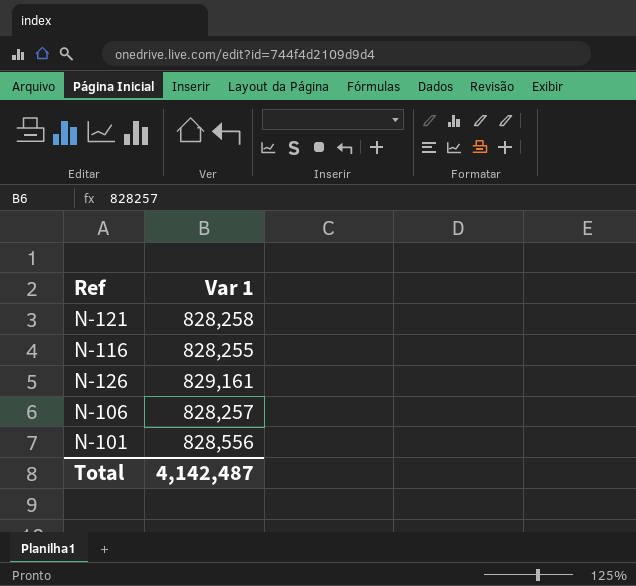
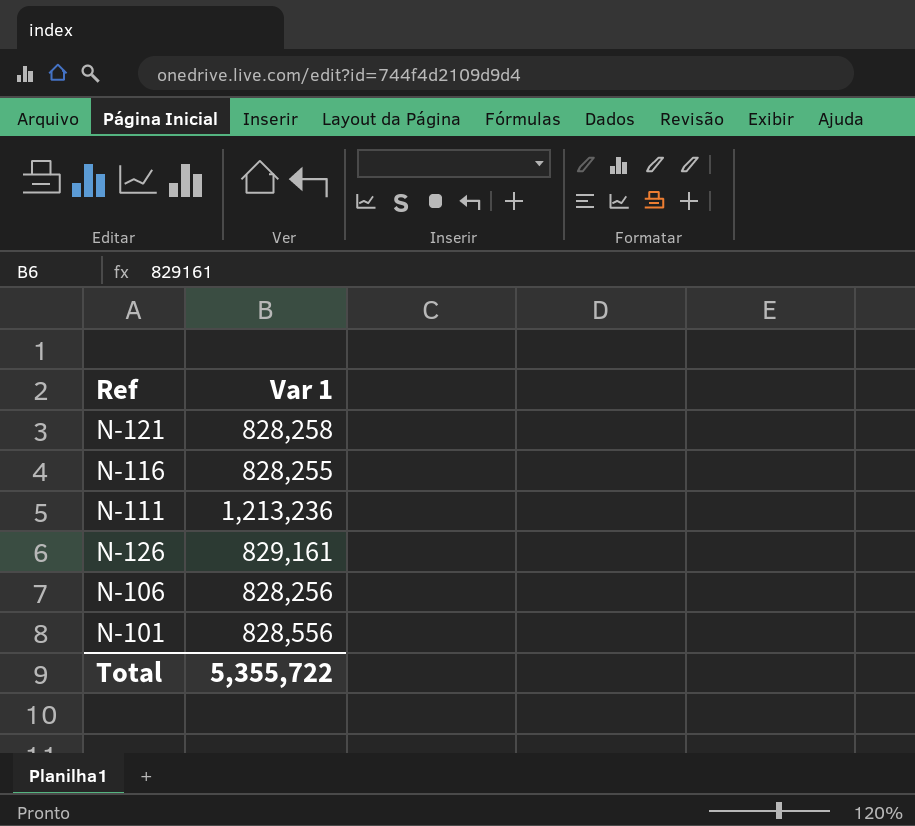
row N-111: none -> 1,213,236
N-106 | Var 1: 828,257 -> 828,256
Total | Var 1: 4,142,487 -> 5,355,722

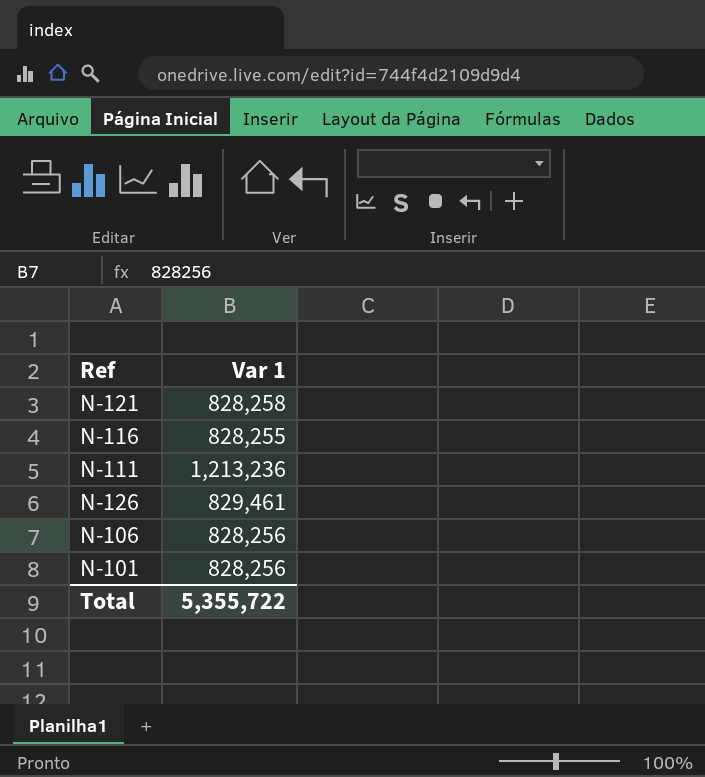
N-126 | Var 1: 829,161 -> 829,461
N-101 | Var 1: 828,556 -> 828,256

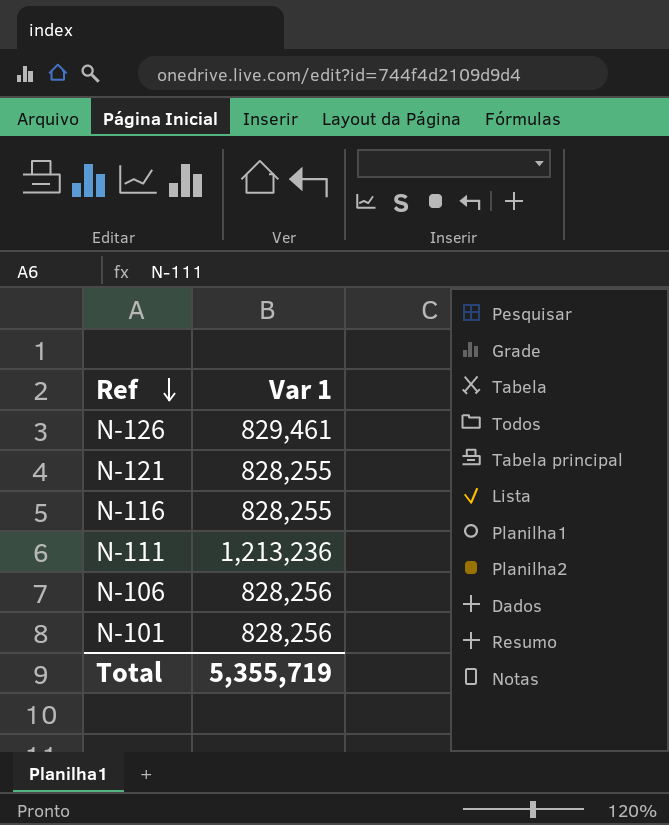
row order: none -> Ref descending
N-121 | Var 1: 828,258 -> 828,255
Total | Var 1: 5,355,722 -> 5,355,719

